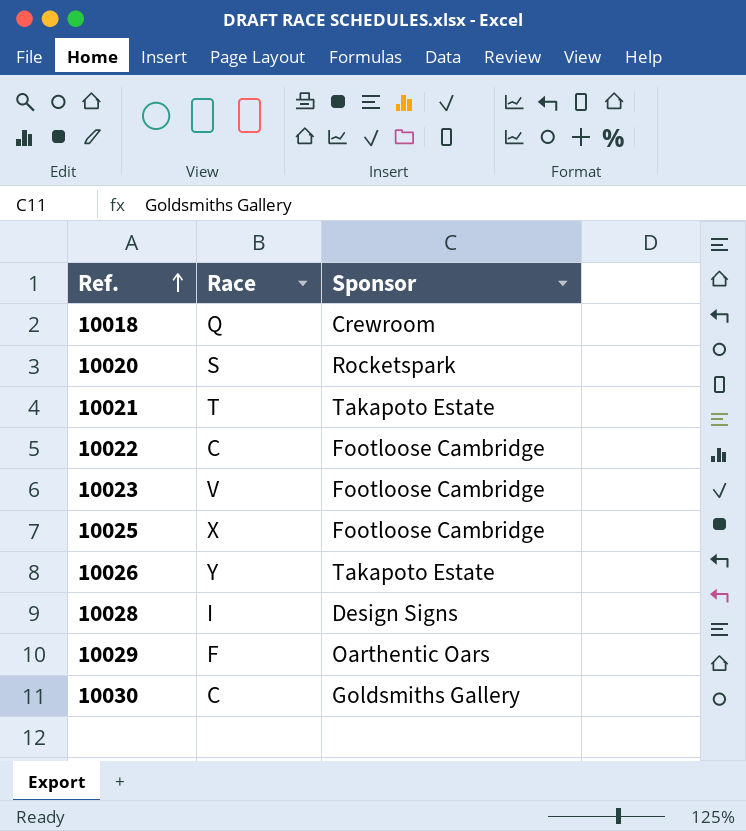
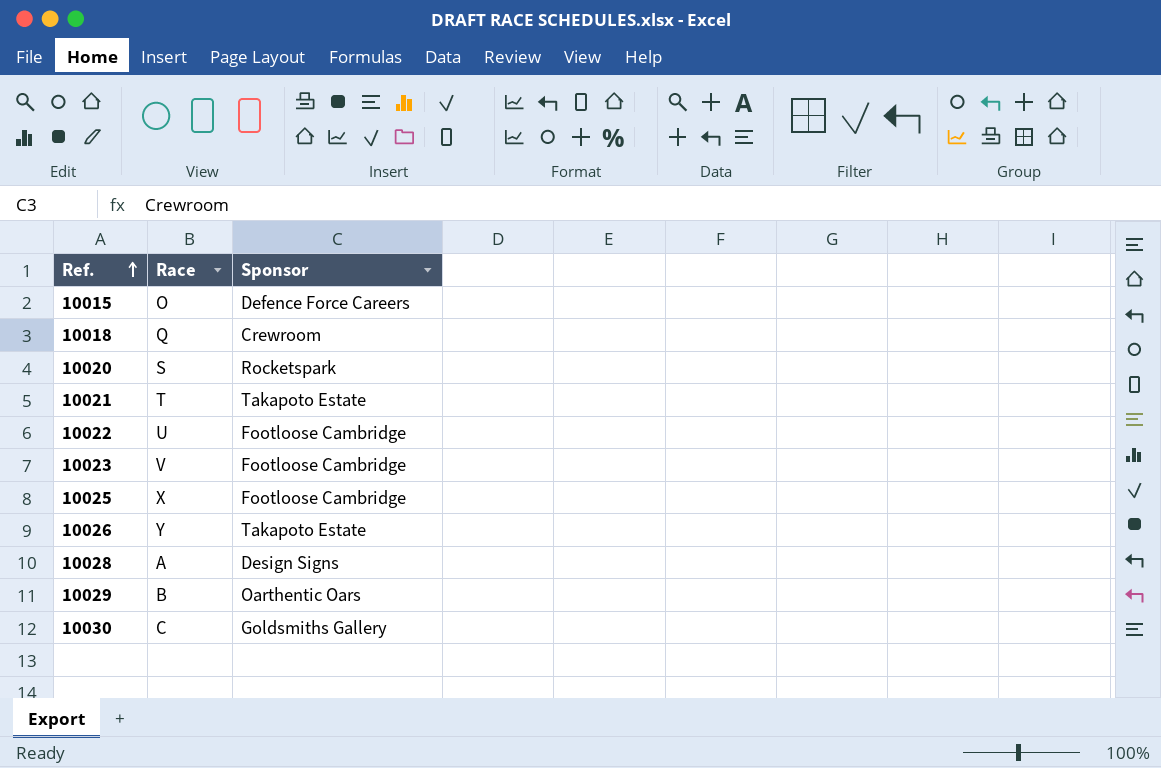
row 10015: none -> O | Defence Force Careers
10022 | Race: C -> U
10028 | Race: I -> A
10029 | Race: F -> B

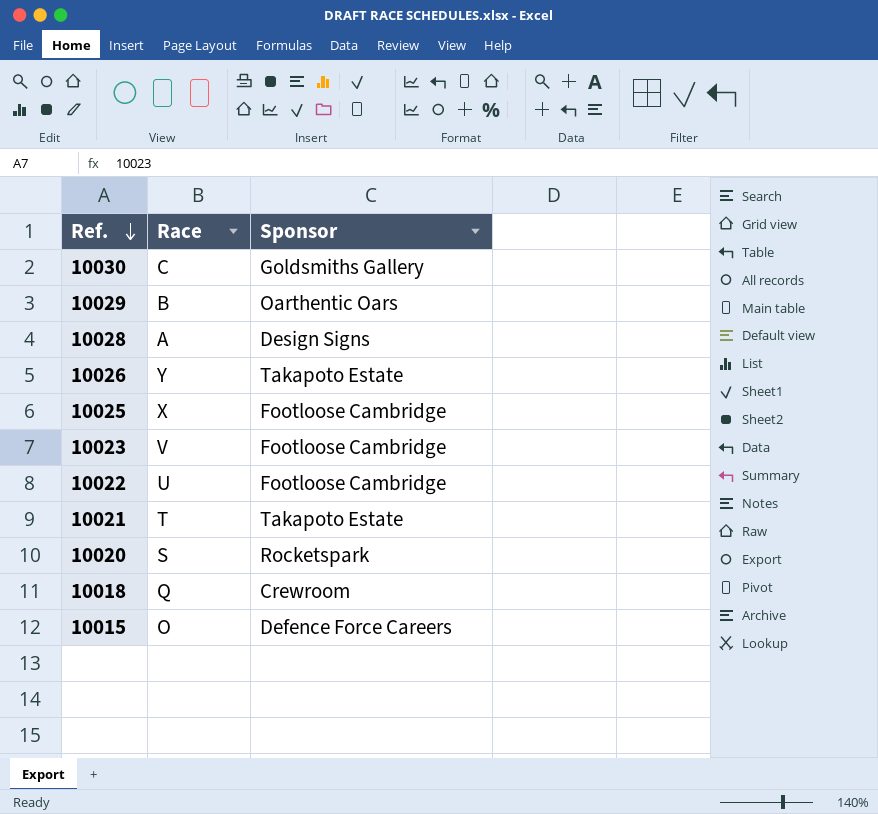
row order: Ref. ascending -> Ref. descending

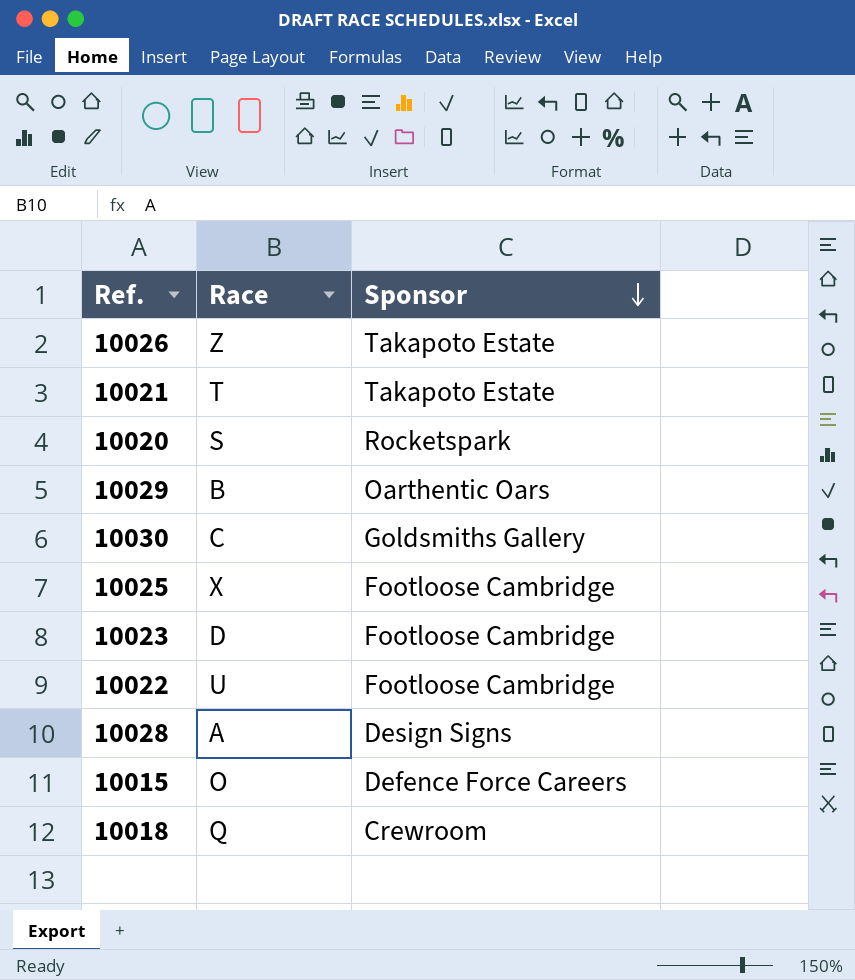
row order: Ref. descending -> Sponsor descending
10026 | Race: Y -> Z
10023 | Race: V -> D

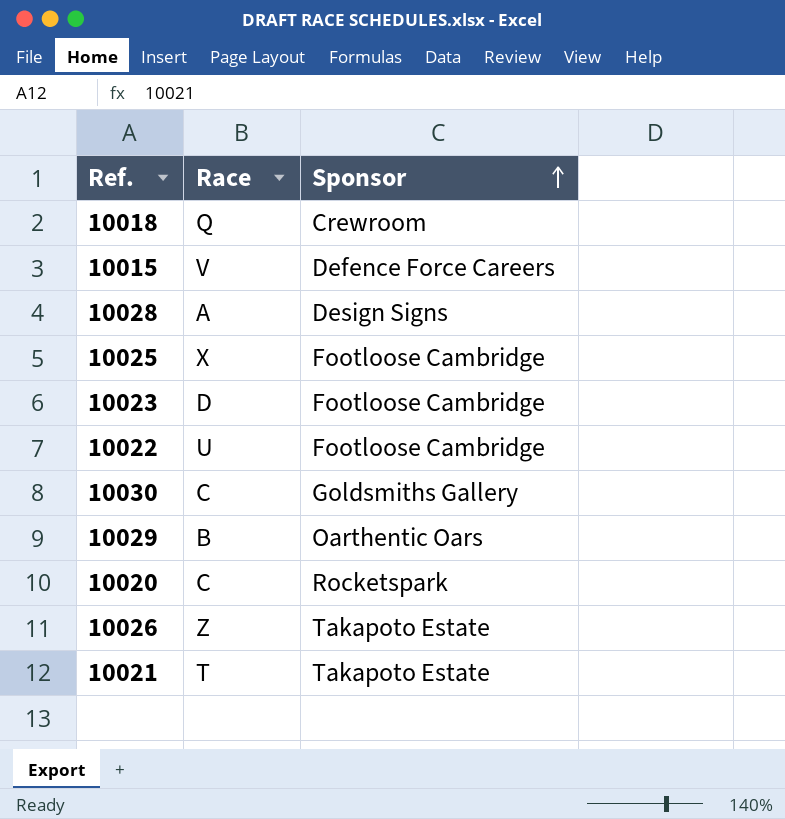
row order: Sponsor descending -> Sponsor ascending
10015 | Race: O -> V
10020 | Race: S -> C

